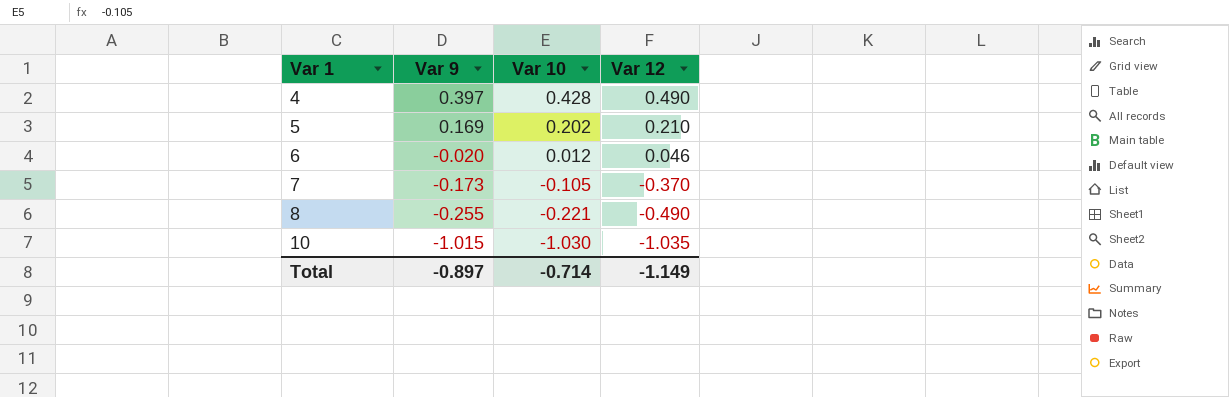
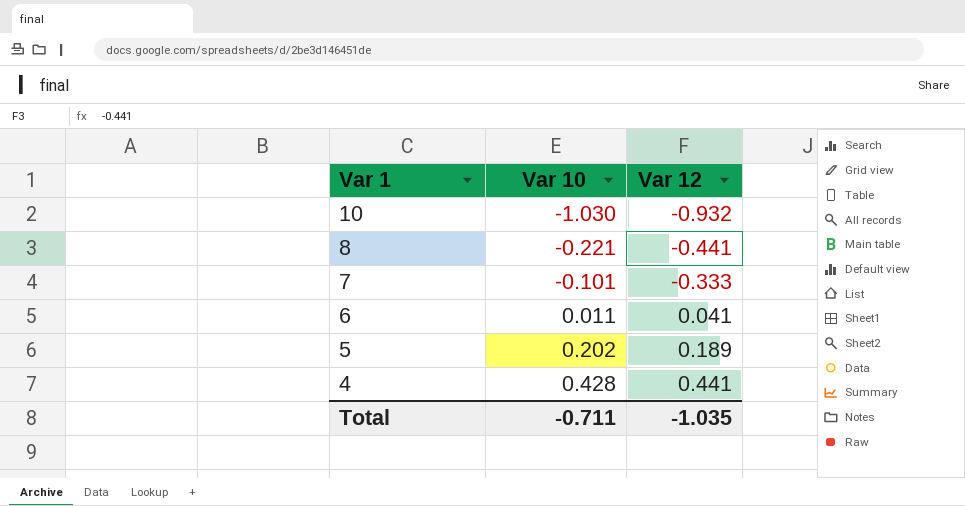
row order: Var 1 ascending -> Var 1 descending
column Var 9 | position: 2 -> none
10 | Var 12: -1.035 -> -0.932
8 | Var 12: -0.490 -> -0.441
7 | Var 10: -0.105 -> -0.101
7 | Var 12: -0.370 -> -0.333
6 | Var 10: 0.012 -> 0.011
6 | Var 12: 0.046 -> 0.041
5 | Var 12: 0.210 -> 0.189
4 | Var 12: 0.490 -> 0.441
Total | Var 10: -0.714 -> -0.711
Total | Var 12: -1.149 -> -1.035

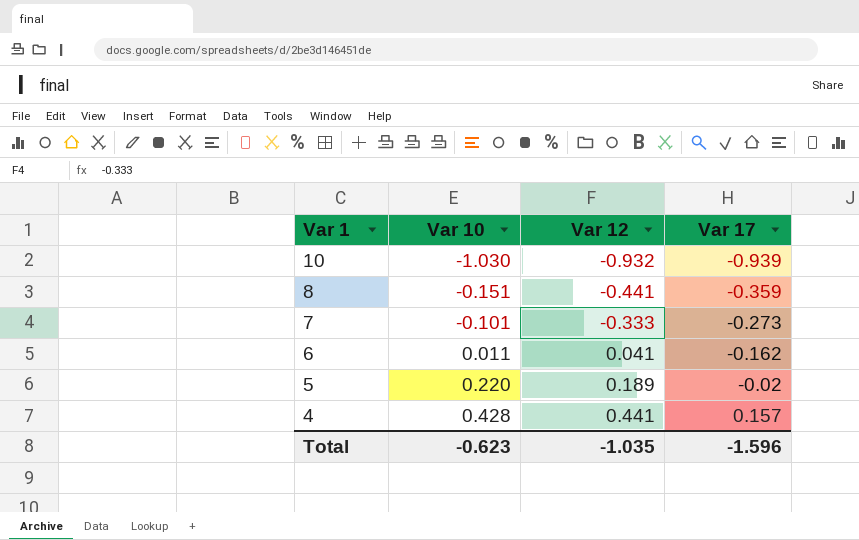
column Var 17 | position: none -> 4
8 | Var 10: -0.221 -> -0.151
5 | Var 10: 0.202 -> 0.220
Total | Var 10: -0.711 -> -0.623

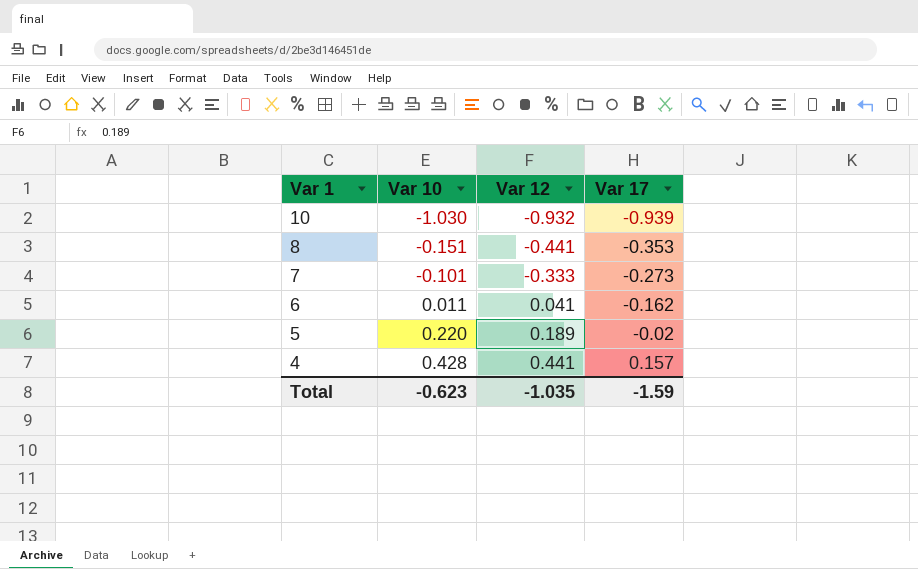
8 | Var 17: -0.359 -> -0.353
Total | Var 17: -1.596 -> -1.59

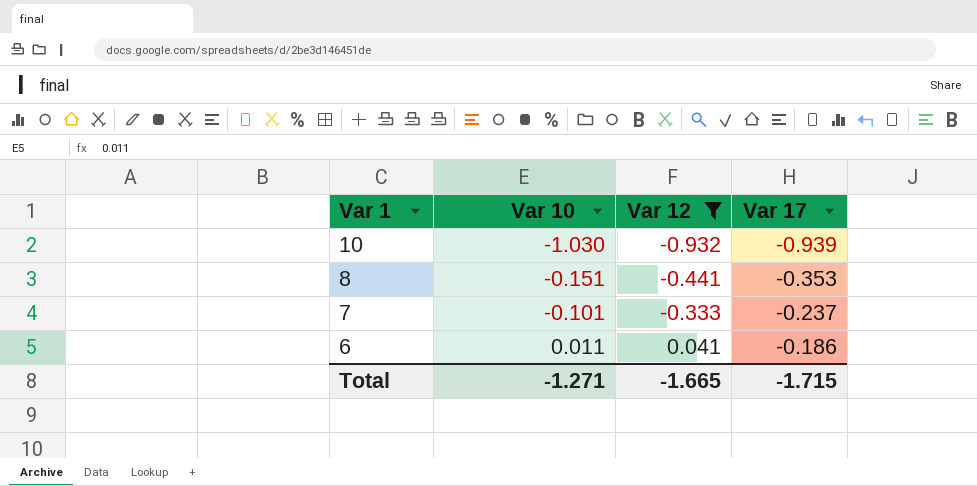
filter: none -> Var 12 <= 0.041
7 | Var 17: -0.273 -> -0.237
6 | Var 17: -0.162 -> -0.186
Total | Var 10: -0.623 -> -1.271
Total | Var 12: -1.035 -> -1.665
Total | Var 17: -1.59 -> -1.715

